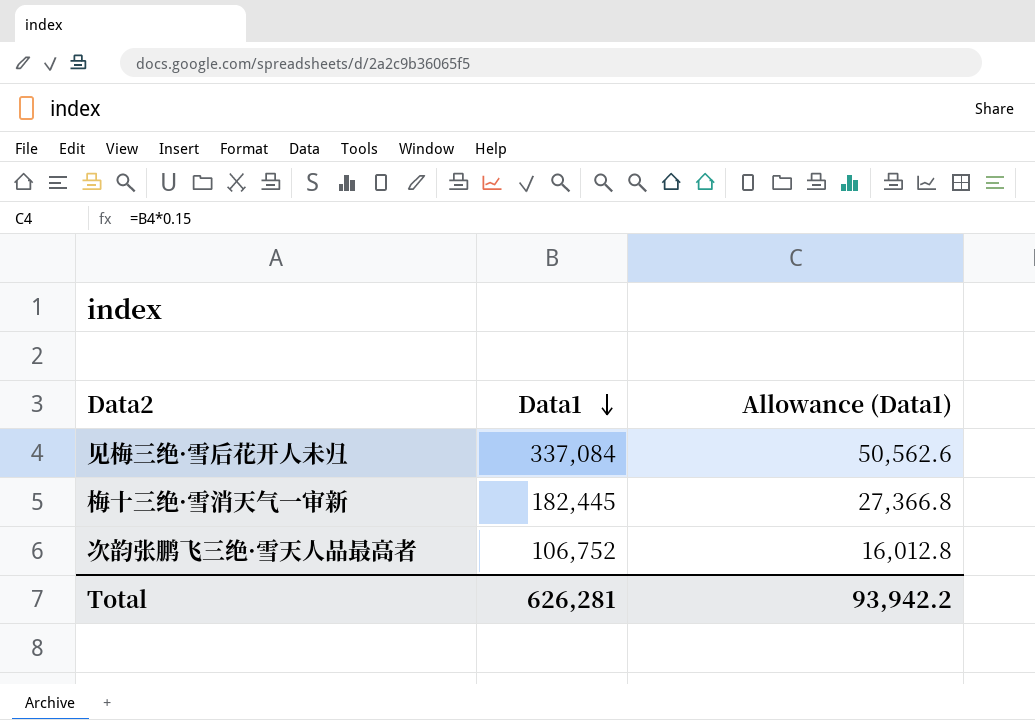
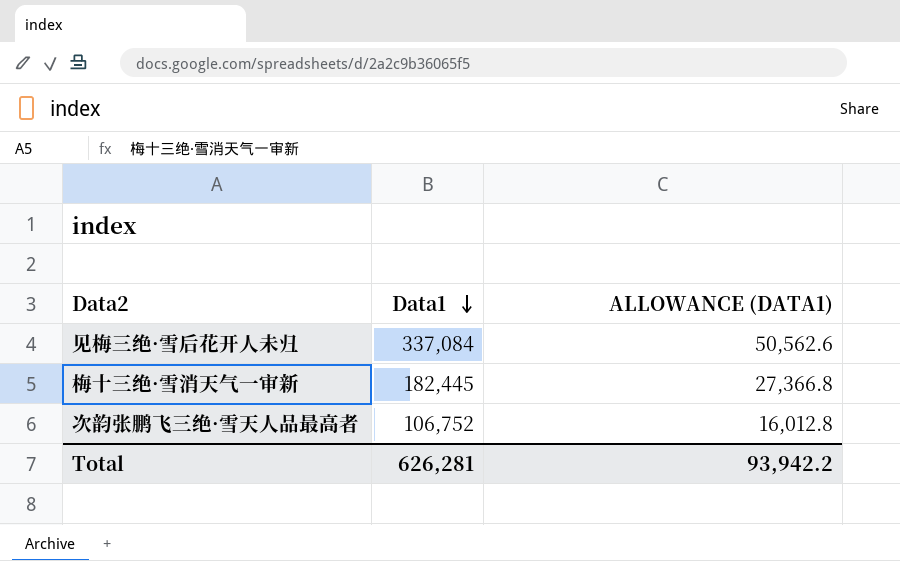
column name: Allowance (Data1) -> ALLOWANCE (DATA1)

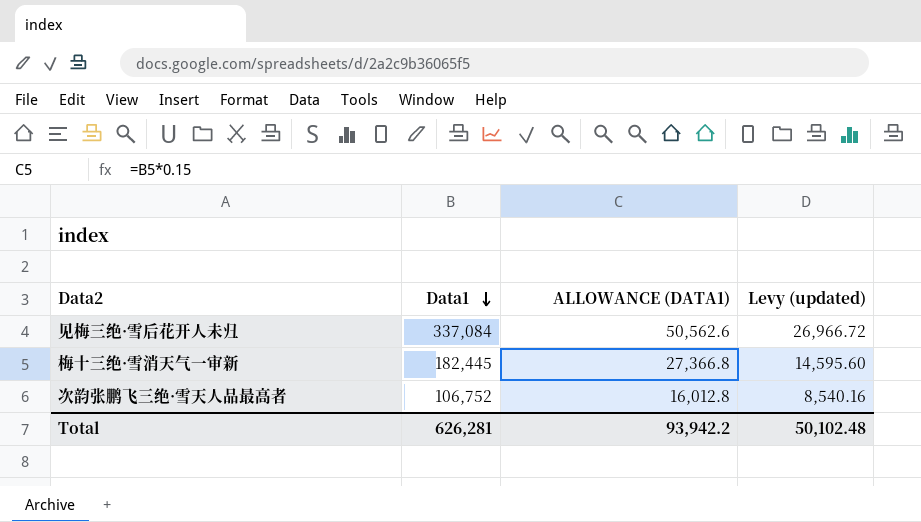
column Levy (updated) | formula: none -> [Data1] * 0.08

